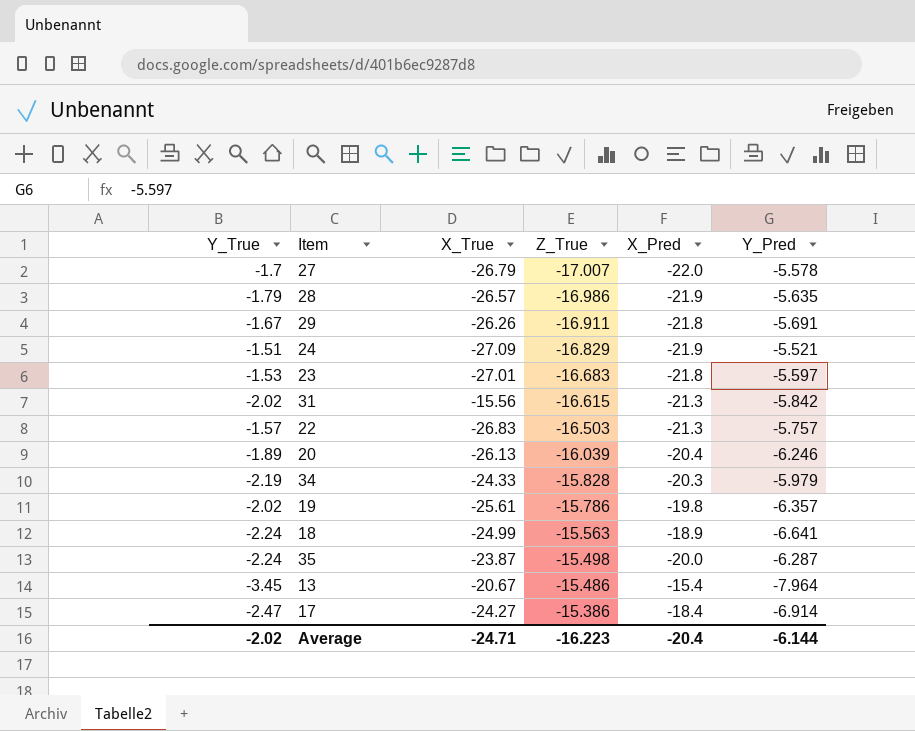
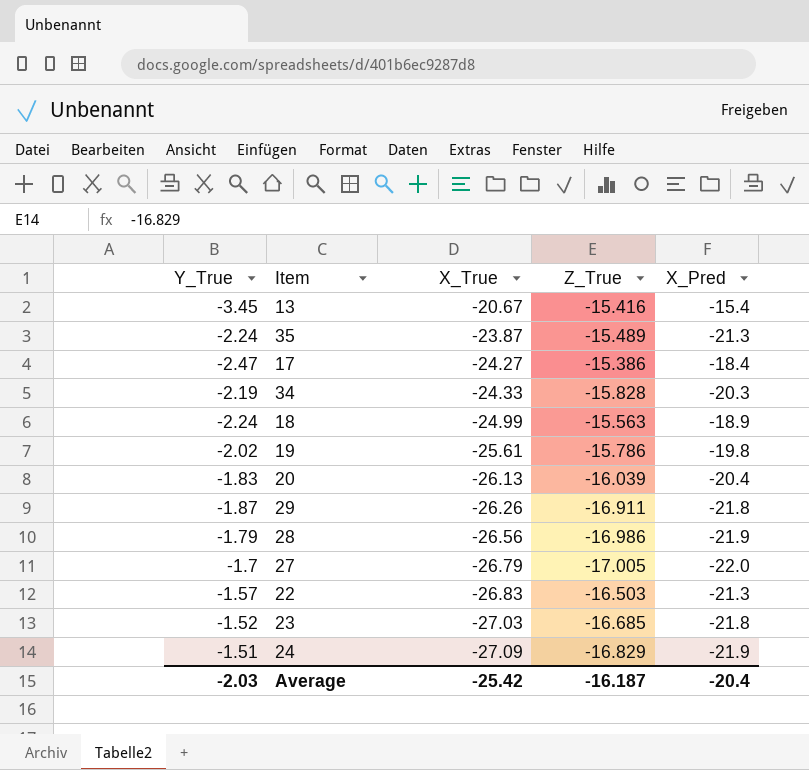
row order: Z_True ascending -> X_True descending
column Y_Pred | position: 6 -> none
row 31: -2.02 | -15.56 | -16.615 | -21.3 | -5.842 -> none
13 | Z_True: -15.486 -> -15.416
35 | Z_True: -15.498 -> -15.489
35 | X_Pred: -20.0 -> -21.3
20 | Y_True: -1.89 -> -1.83
29 | Y_True: -1.67 -> -1.87
28 | X_True: -26.57 -> -26.56
27 | Z_True: -17.007 -> -17.005
23 | Y_True: -1.53 -> -1.52
23 | X_True: -27.01 -> -27.03
23 | Z_True: -16.683 -> -16.685
Average | Y_True: -2.02 -> -2.03
Average | X_True: -24.71 -> -25.42
Average | Z_True: -16.223 -> -16.187

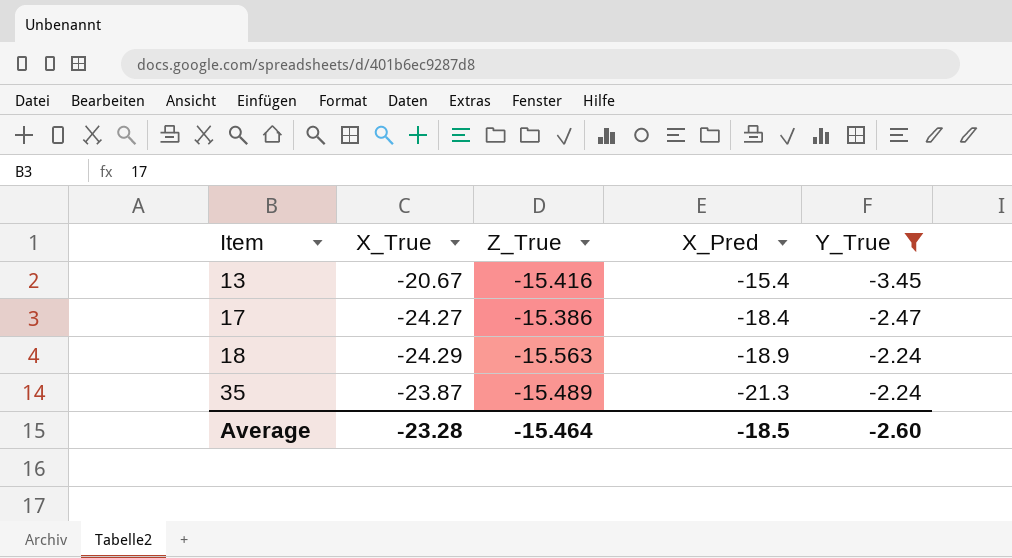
filter: none -> Y_True <= -2.24
row order: X_True descending -> Item ascending
column Y_True | position: 1 -> 5
18 | X_True: -24.99 -> -24.29
Average | X_True: -25.42 -> -23.28
Average | Z_True: -16.187 -> -15.464
Average | X_Pred: -20.4 -> -18.5
Average | Y_True: -2.03 -> -2.60

